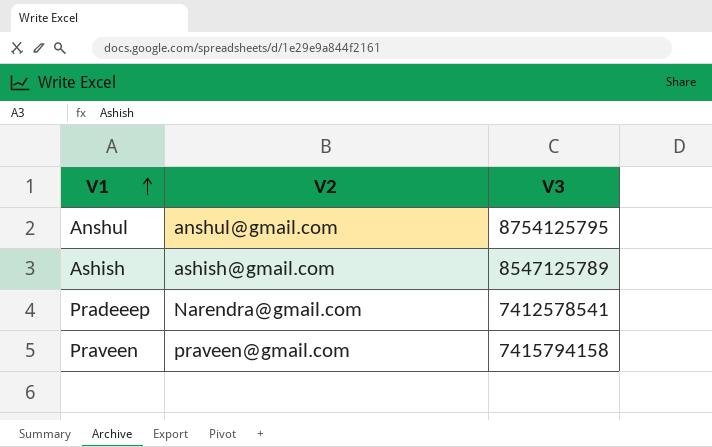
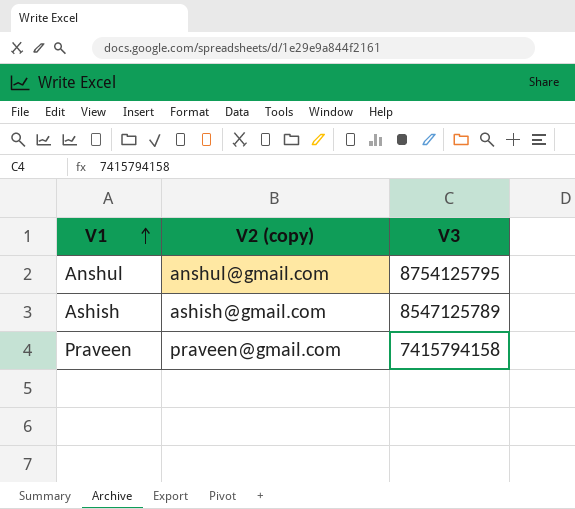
column name: V2 -> V2 (copy)
row Pradeeep: Narendra@gmail.com | 7412578541 -> none

